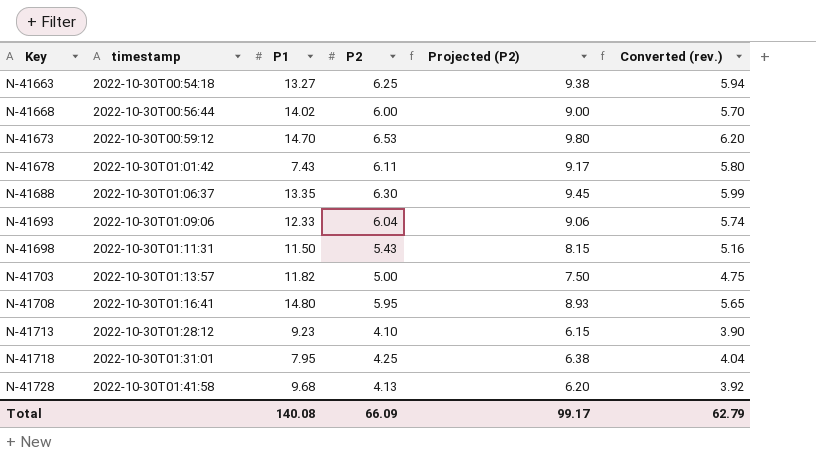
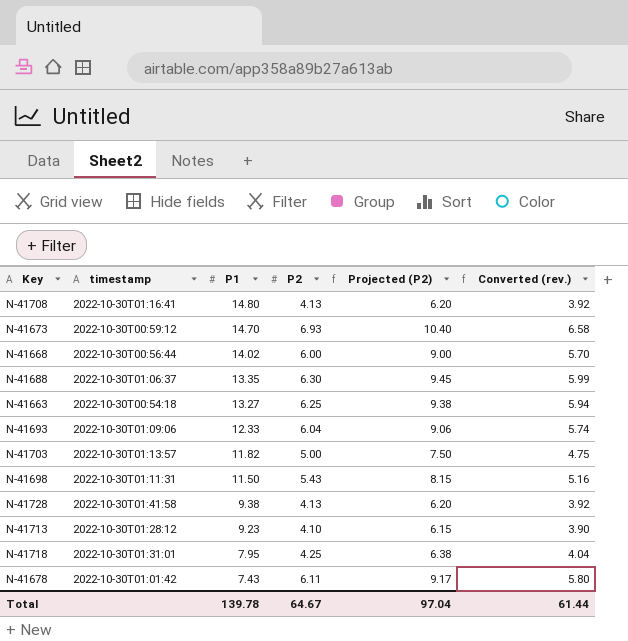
row order: Key ascending -> P1 descending
N-41708 | P2: 5.95 -> 4.13
N-41708 | Projected (P2): 8.93 -> 6.20
N-41708 | Converted (rev.): 5.65 -> 3.92
N-41673 | P2: 6.53 -> 6.93
N-41673 | Projected (P2): 9.80 -> 10.40
N-41673 | Converted (rev.): 6.20 -> 6.58
N-41728 | P1: 9.68 -> 9.38
Total | P1: 140.08 -> 139.78
Total | P2: 66.09 -> 64.67
Total | Projected (P2): 99.17 -> 97.04
Total | Converted (rev.): 62.79 -> 61.44

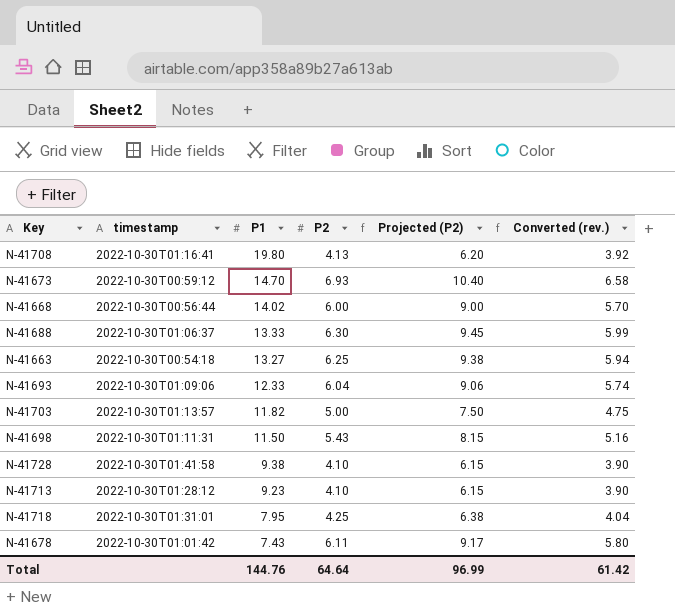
N-41708 | P1: 14.80 -> 19.80
N-41688 | P1: 13.35 -> 13.33
N-41728 | P2: 4.13 -> 4.10
N-41728 | Projected (P2): 6.20 -> 6.15
N-41728 | Converted (rev.): 3.92 -> 3.90
Total | P1: 139.78 -> 144.76
Total | P2: 64.67 -> 64.64
Total | Projected (P2): 97.04 -> 96.99
Total | Converted (rev.): 61.44 -> 61.42

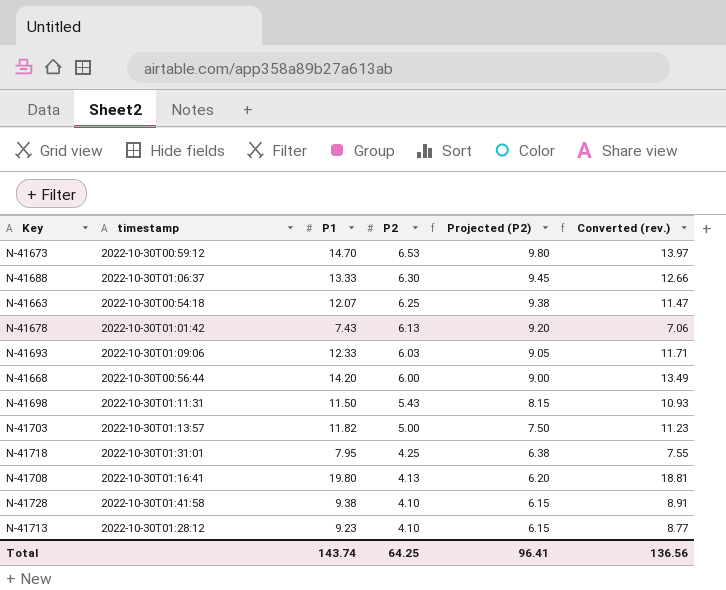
row order: P1 descending -> P2 descending
column Converted (rev.) | formula: [P2] * 0.95 -> [P1] * 0.95
N-41673 | P2: 6.93 -> 6.53
N-41673 | Projected (P2): 10.40 -> 9.80
N-41663 | P1: 13.27 -> 12.07
N-41678 | P2: 6.11 -> 6.13
N-41678 | Projected (P2): 9.17 -> 9.20
N-41693 | P2: 6.04 -> 6.03
N-41693 | Projected (P2): 9.06 -> 9.05
N-41668 | P1: 14.02 -> 14.20
Total | P1: 144.76 -> 143.74
Total | P2: 64.64 -> 64.25
Total | Projected (P2): 96.99 -> 96.41
Total | Converted (rev.): 61.42 -> 136.56

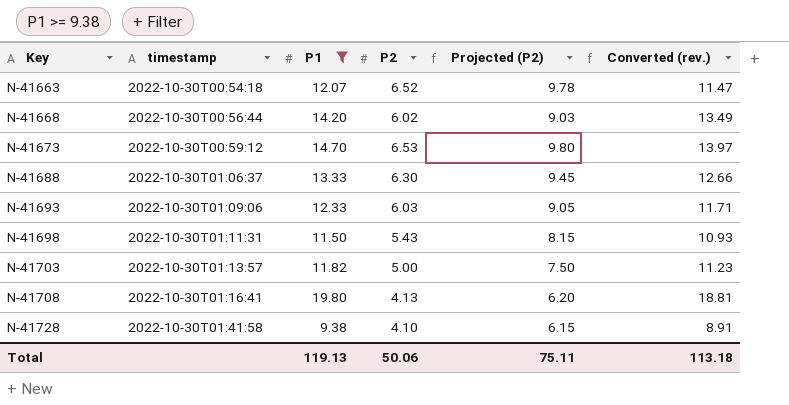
filter: none -> P1 >= 9.38
row order: P2 descending -> Key ascending
N-41663 | P2: 6.25 -> 6.52
N-41663 | Projected (P2): 9.38 -> 9.78
N-41668 | P2: 6.00 -> 6.02
N-41668 | Projected (P2): 9.00 -> 9.03
Total | P1: 143.74 -> 119.13
Total | P2: 64.25 -> 50.06
Total | Projected (P2): 96.41 -> 75.11
Total | Converted (rev.): 136.56 -> 113.18

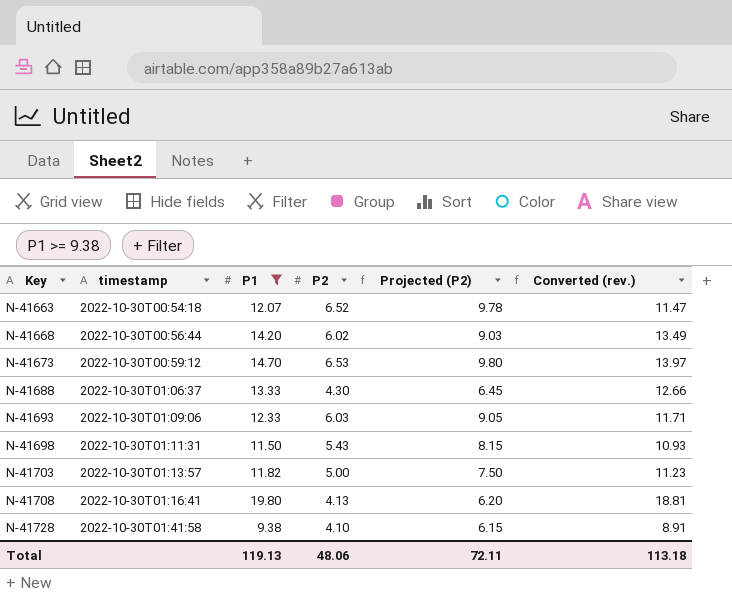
N-41688 | P2: 6.30 -> 4.30
N-41688 | Projected (P2): 9.45 -> 6.45
Total | P2: 50.06 -> 48.06
Total | Projected (P2): 75.11 -> 72.11

